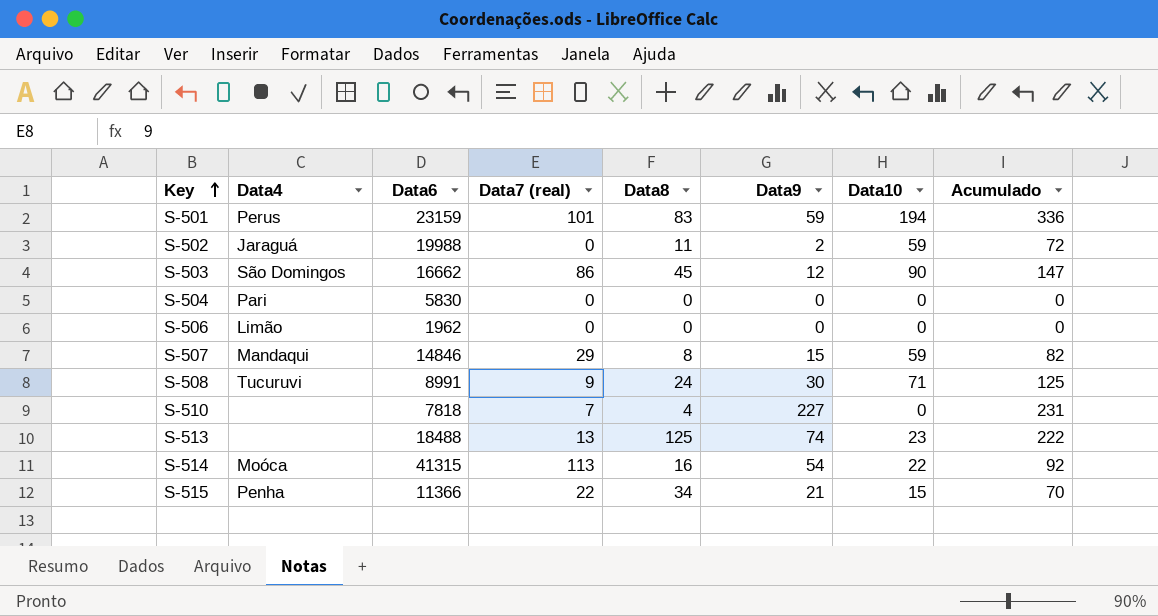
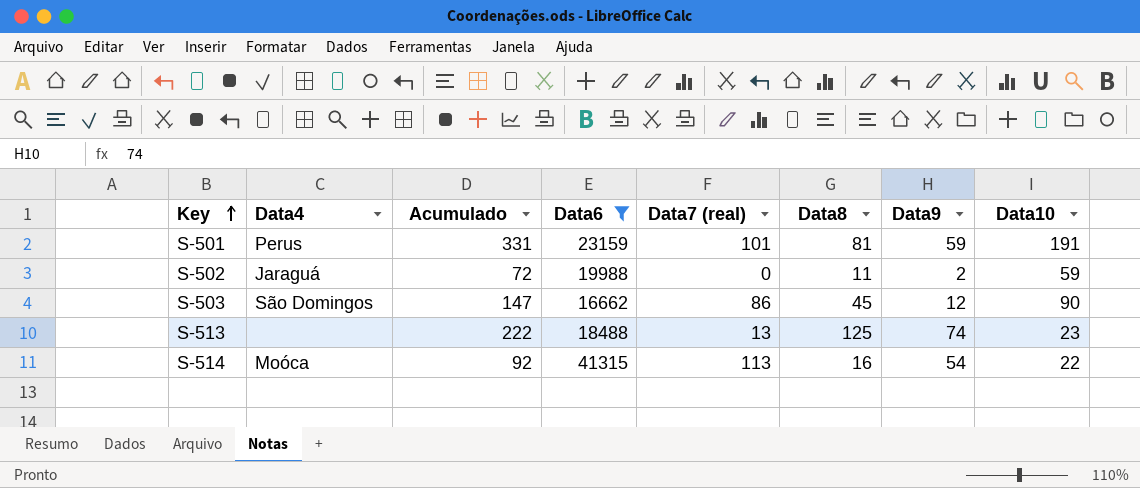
filter: none -> Data6 >= 16662
column Acumulado | position: 8 -> 3
S-501 | Acumulado: 336 -> 331
S-501 | Data8: 83 -> 81
S-501 | Data10: 194 -> 191

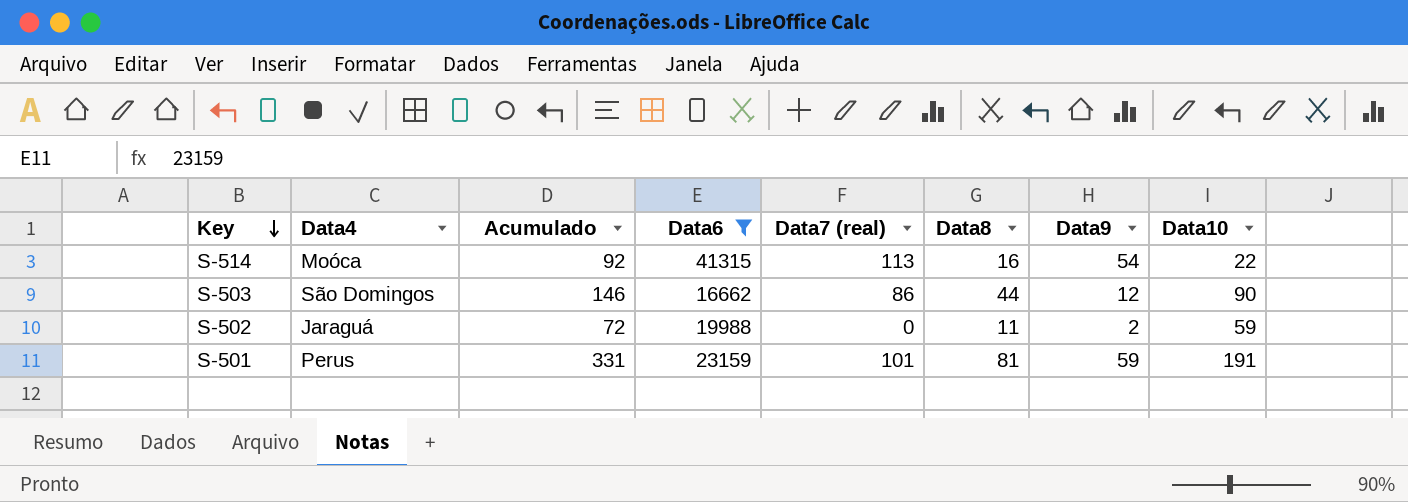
row order: Key ascending -> Key descending
row S-513: none | 222 | 18488 | 13 | 125 | 74 | 23 -> none
S-503 | Acumulado: 147 -> 146
S-503 | Data8: 45 -> 44

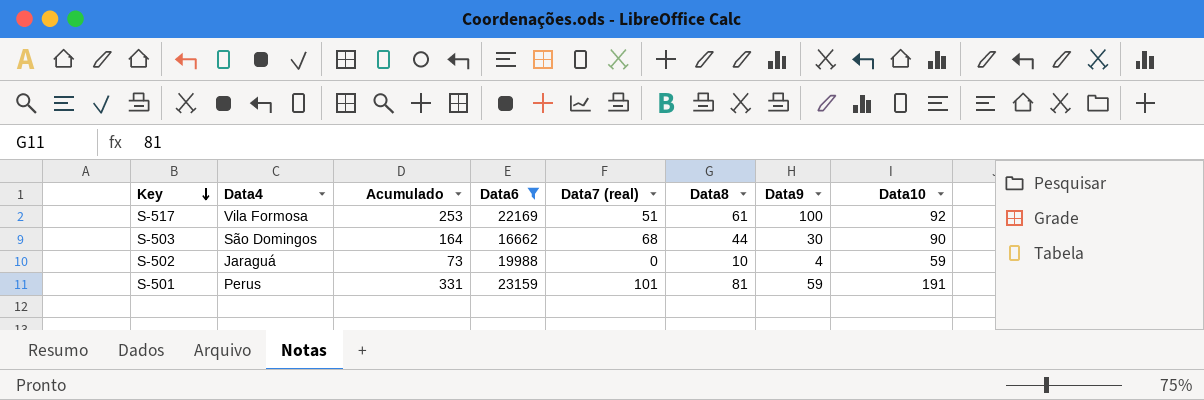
row S-514: Moóca | 92 | 41315 | 113 | 16 | 54 | 22 -> none
row S-517: none -> Vila Formosa | 253 | 22169 | 51 | 61 | 100 | 92
S-503 | Acumulado: 146 -> 164
S-503 | Data7 (real): 86 -> 68
S-503 | Data9: 12 -> 30
S-502 | Acumulado: 72 -> 73
S-502 | Data8: 11 -> 10
S-502 | Data9: 2 -> 4

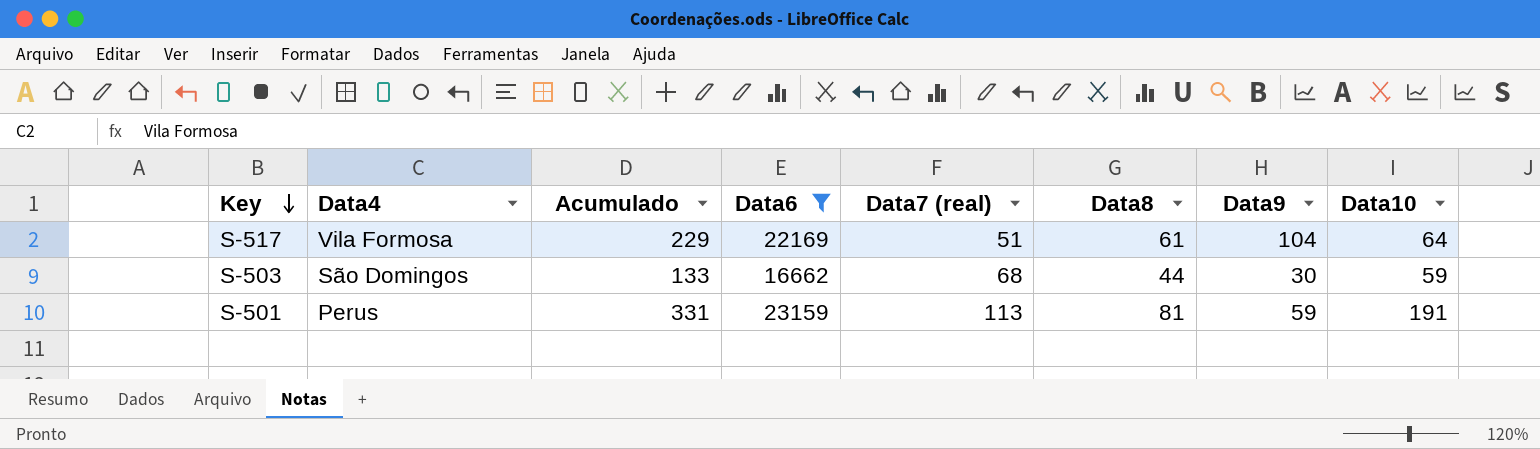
row S-502: Jaraguá | 73 | 19988 | 0 | 10 | 4 | 59 -> none
S-517 | Acumulado: 253 -> 229
S-517 | Data9: 100 -> 104
S-517 | Data10: 92 -> 64
S-503 | Acumulado: 164 -> 133
S-503 | Data10: 90 -> 59
S-501 | Data7 (real): 101 -> 113

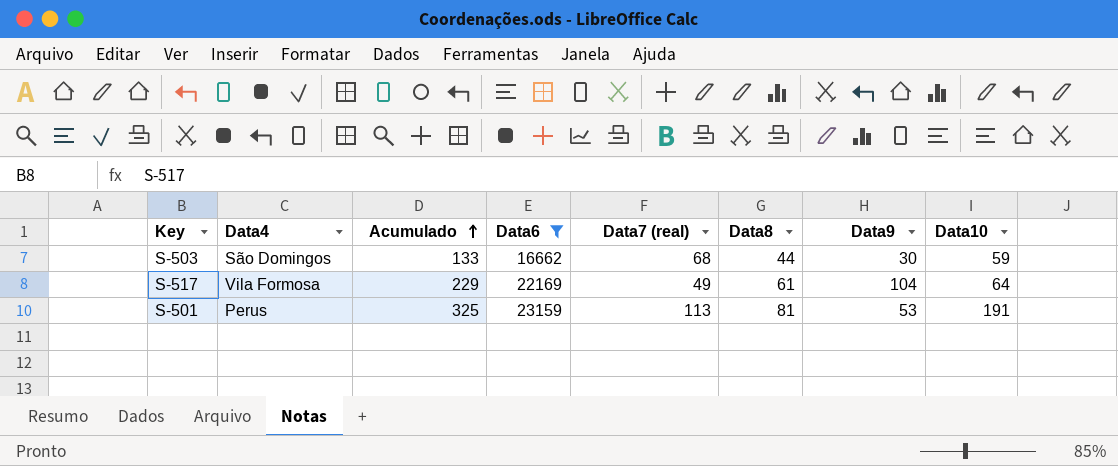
row order: Key descending -> Acumulado ascending
S-517 | Data7 (real): 51 -> 49
S-501 | Acumulado: 331 -> 325
S-501 | Data9: 59 -> 53

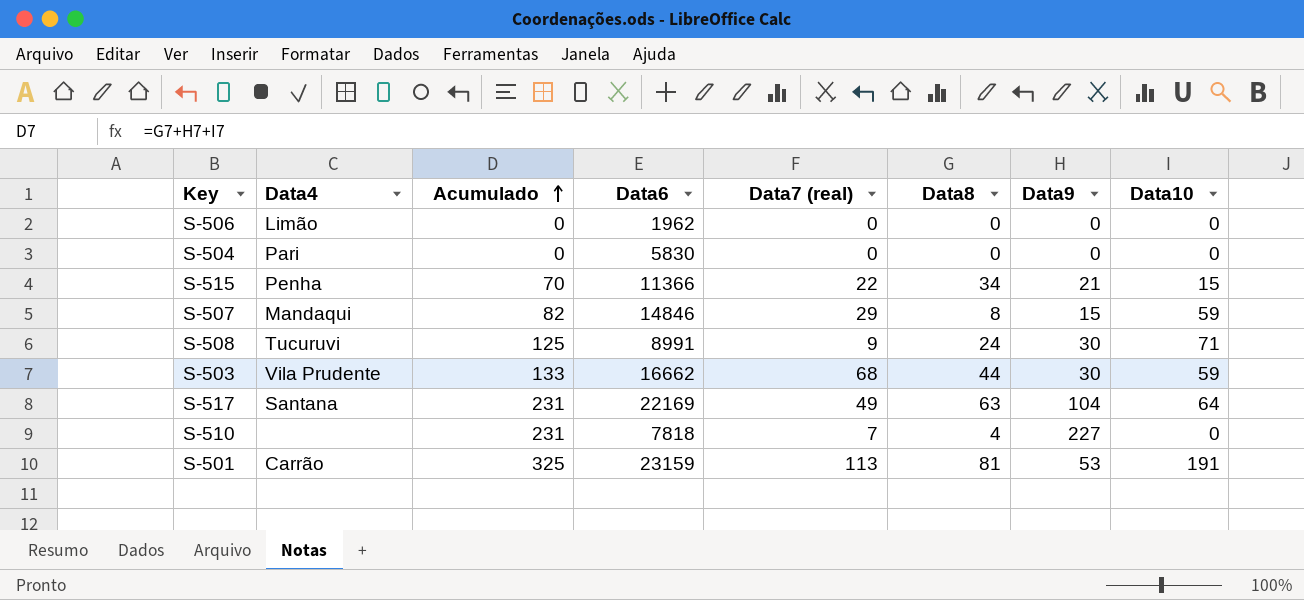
filter: Data6 >= 16662 -> none
S-503 | Data4: São Domingos -> Vila Prudente
S-517 | Data4: Vila Formosa -> Santana
S-517 | Acumulado: 229 -> 231
S-517 | Data8: 61 -> 63
S-501 | Data4: Perus -> Carrão

